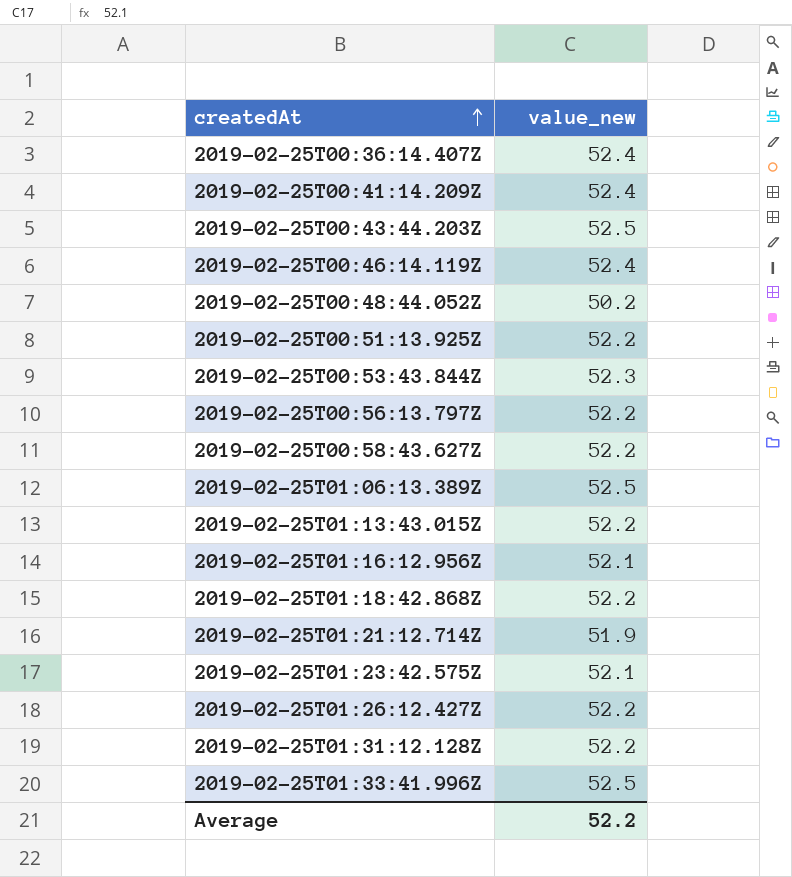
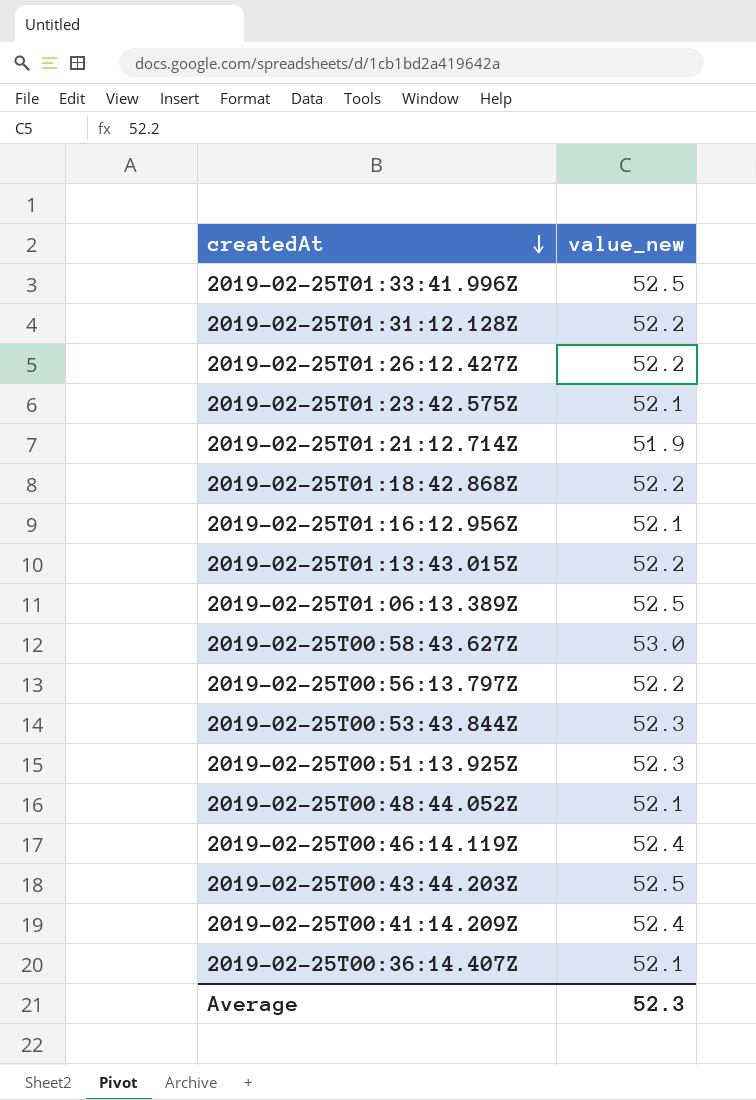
row order: createdAt ascending -> createdAt descending
2019-02-25T00:58:43.627Z | value_new: 52.2 -> 53.0
2019-02-25T00:51:13.925Z | value_new: 52.2 -> 52.3
2019-02-25T00:48:44.052Z | value_new: 50.2 -> 52.1
2019-02-25T00:36:14.407Z | value_new: 52.4 -> 52.1
Average | value_new: 52.2 -> 52.3

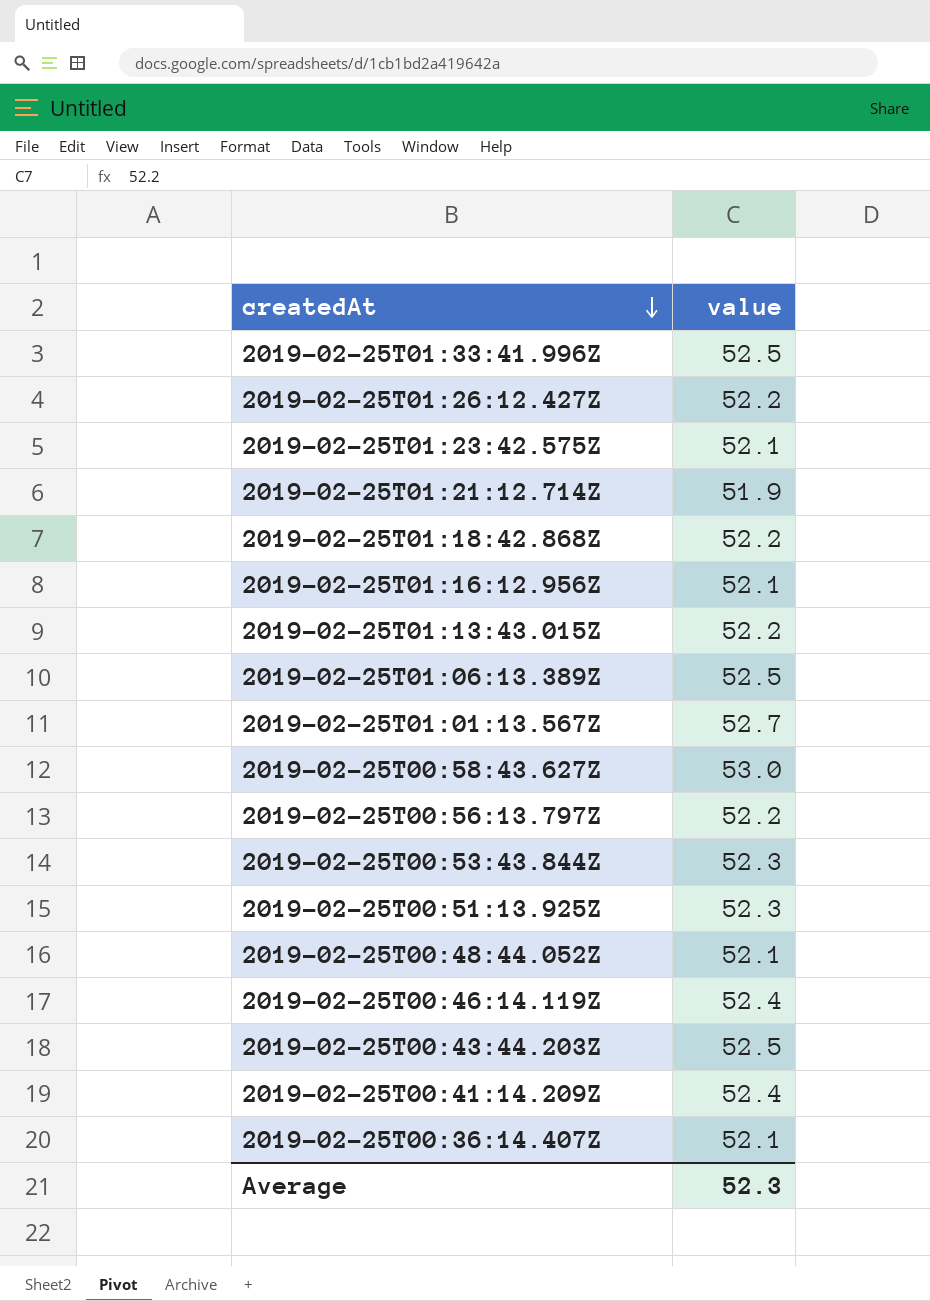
column name: value_new -> value
row 2019-02-25T01:31:12.128Z: 52.2 -> none
row 2019-02-25T01:01:13.567Z: none -> 52.7

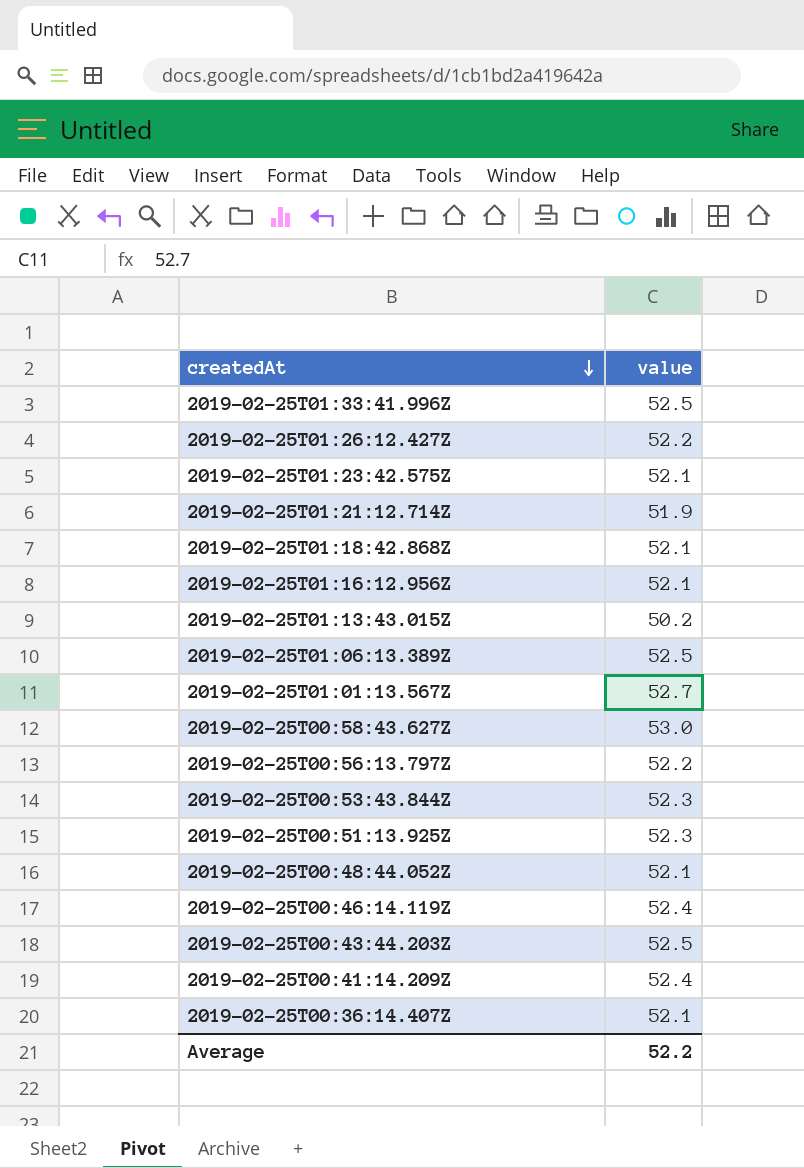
2019-02-25T01:18:42.868Z | value: 52.2 -> 52.1
2019-02-25T01:13:43.015Z | value: 52.2 -> 50.2
Average | value: 52.3 -> 52.2

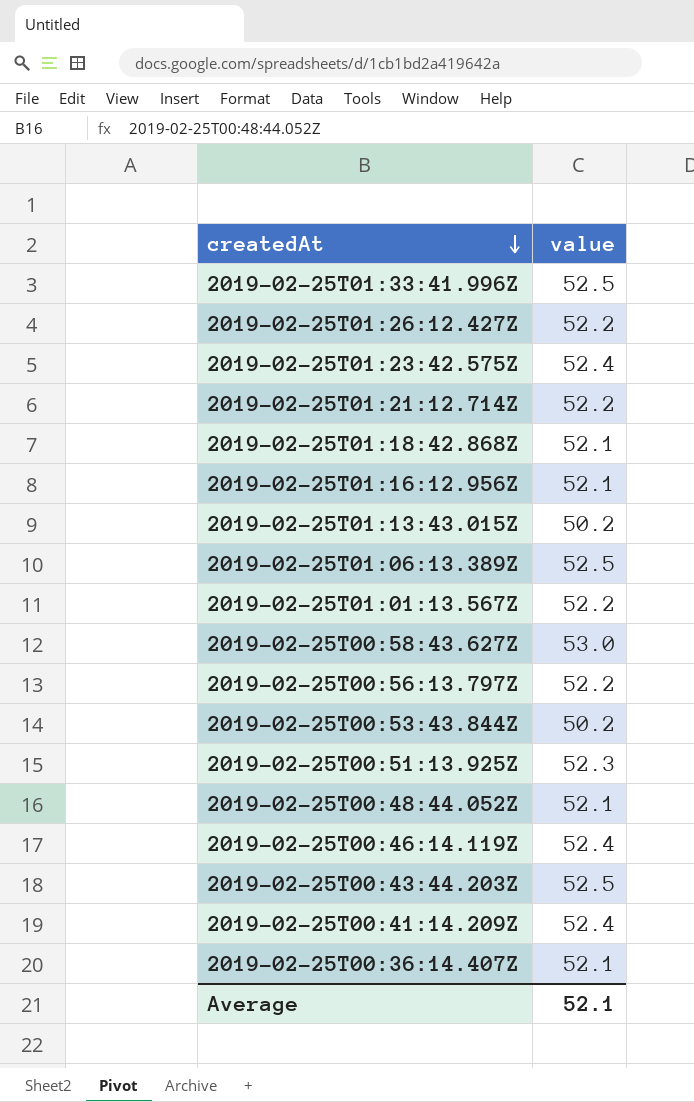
2019-02-25T01:23:42.575Z | value: 52.1 -> 52.4
2019-02-25T01:21:12.714Z | value: 51.9 -> 52.2
2019-02-25T01:01:13.567Z | value: 52.7 -> 52.2
2019-02-25T00:53:43.844Z | value: 52.3 -> 50.2
Average | value: 52.2 -> 52.1

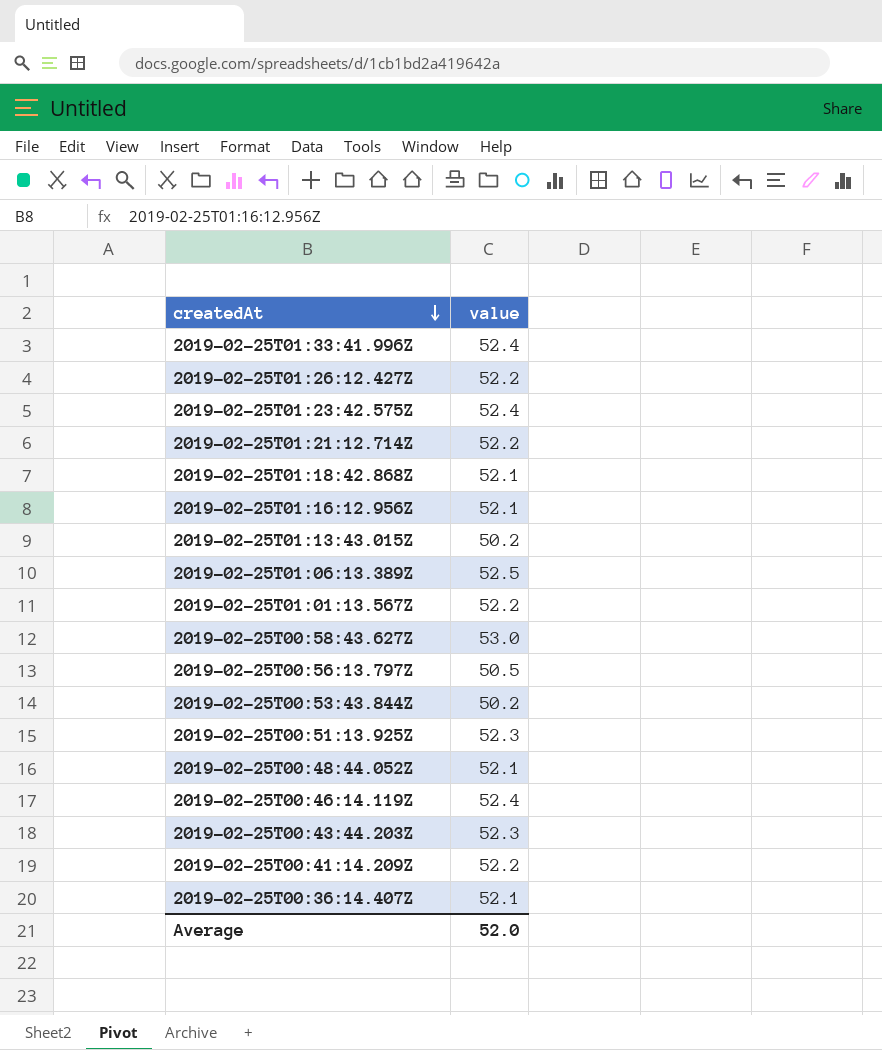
2019-02-25T01:33:41.996Z | value: 52.5 -> 52.4
2019-02-25T00:56:13.797Z | value: 52.2 -> 50.5
2019-02-25T00:43:44.203Z | value: 52.5 -> 52.3
2019-02-25T00:41:14.209Z | value: 52.4 -> 52.2
Average | value: 52.1 -> 52.0

